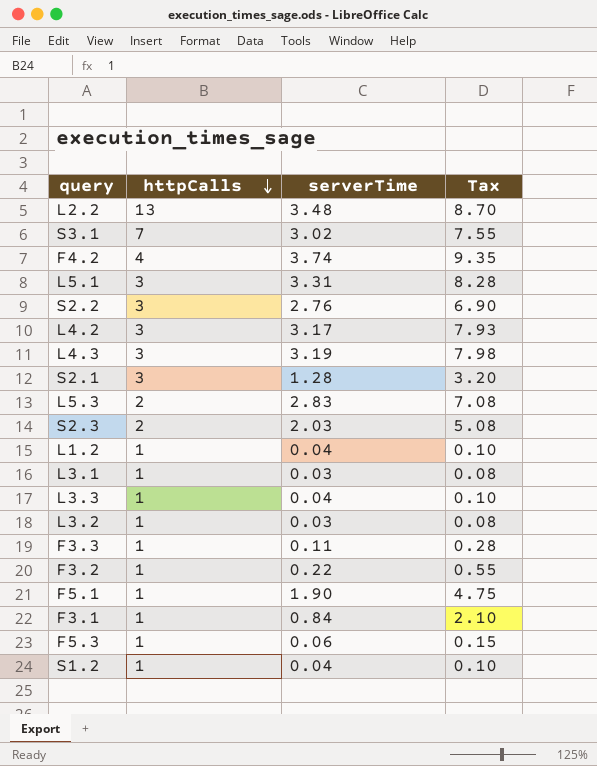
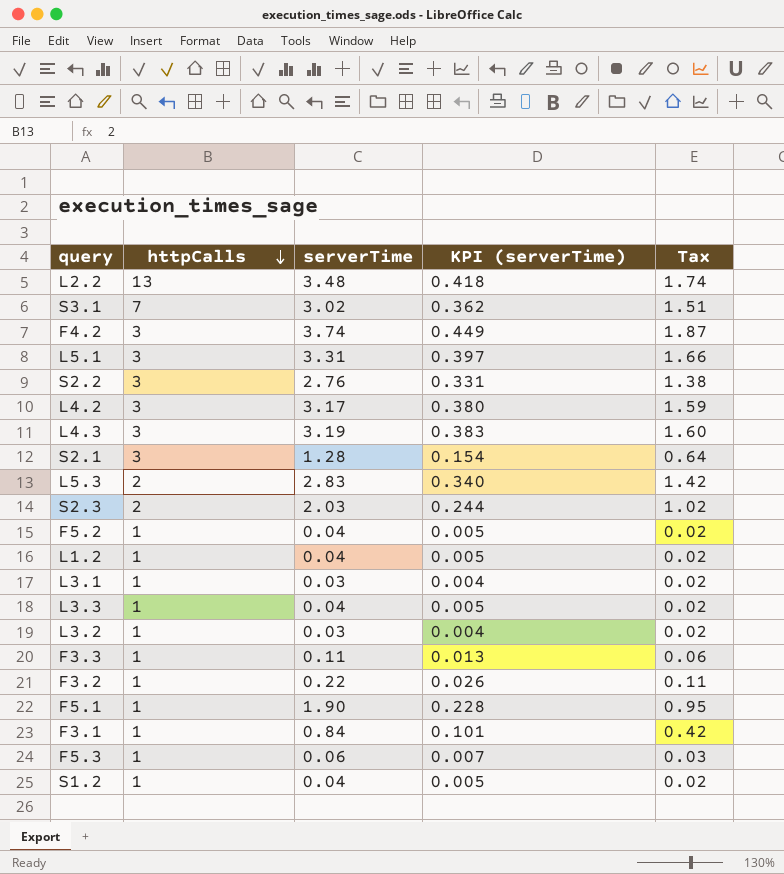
column KPI (serverTime) | formula: none -> [serverTime] * 0.12
column Tax | formula: [serverTime] * 2.5 -> [serverTime] * 0.5
F4.2 | httpCalls: 4 -> 3
row F5.2: none -> 1 | 0.04 | 0.005 | 0.02

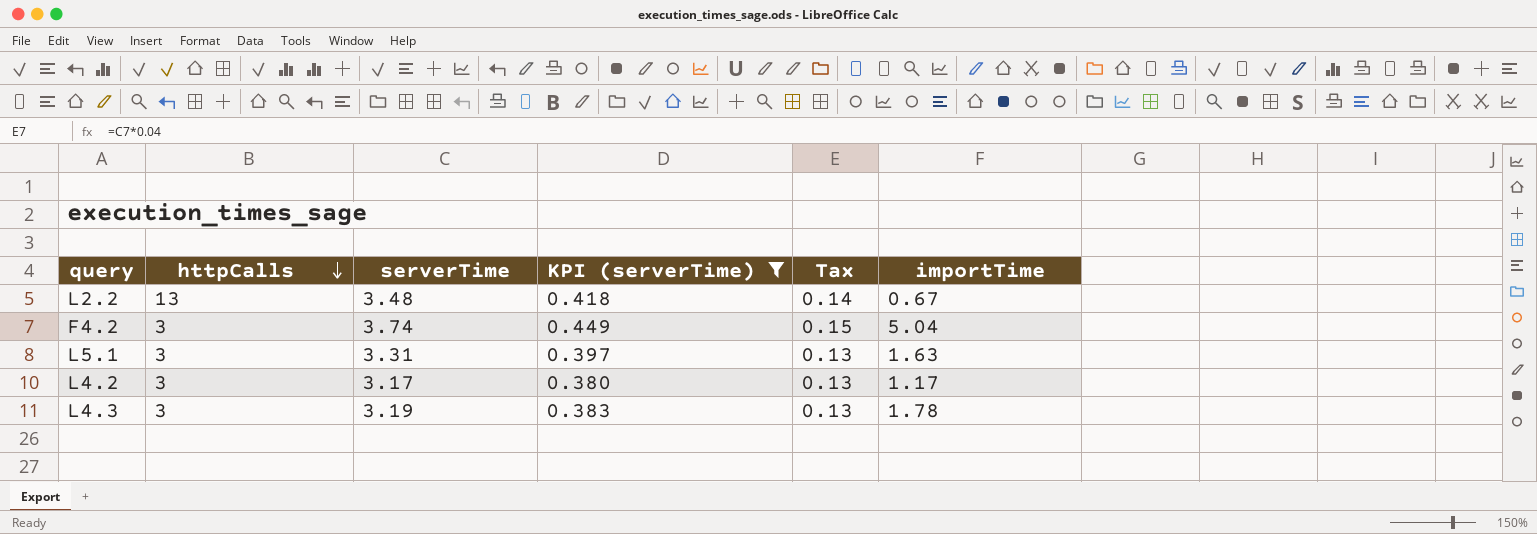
filter: none -> KPI (serverTime) >= 0.380
column Tax | formula: [serverTime] * 0.5 -> [serverTime] * 0.04
column importTime | position: none -> 6

